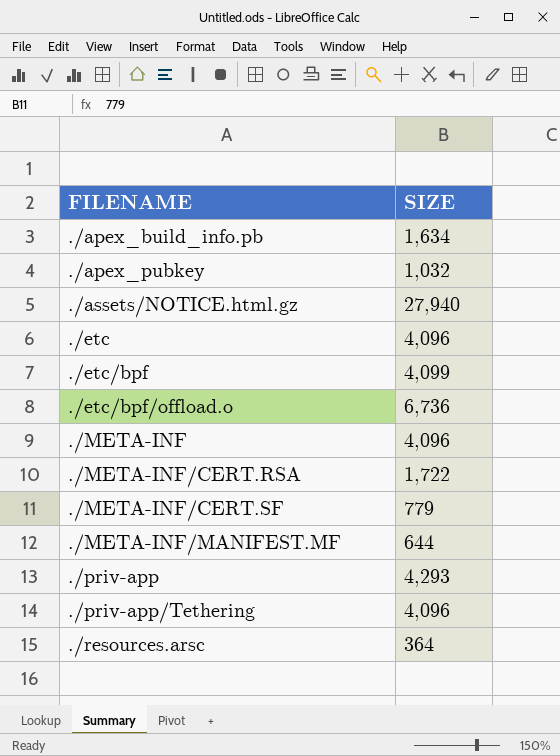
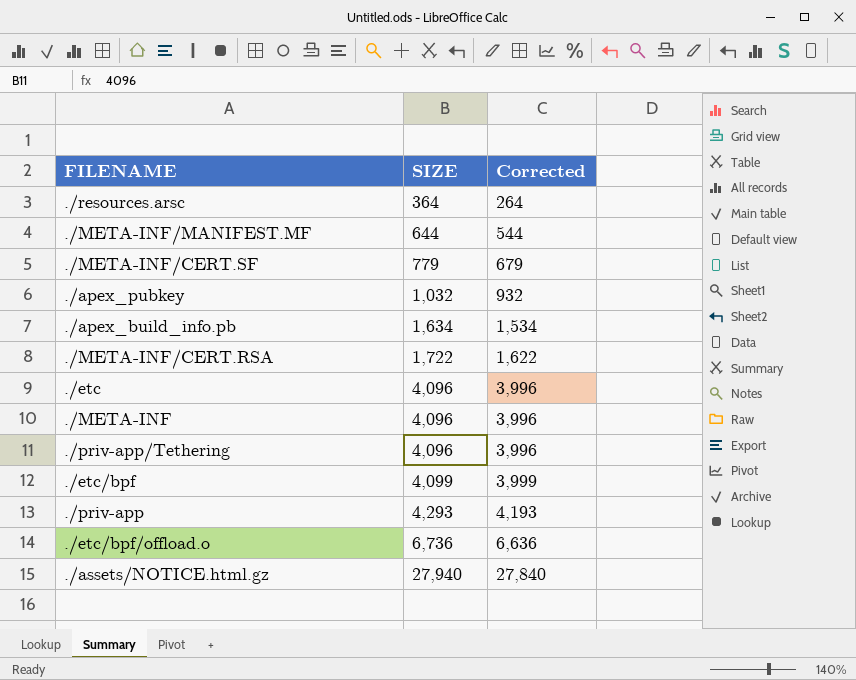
row order: FILENAME ascending -> SIZE ascending
column Corrected | formula: none -> [SIZE] - 100

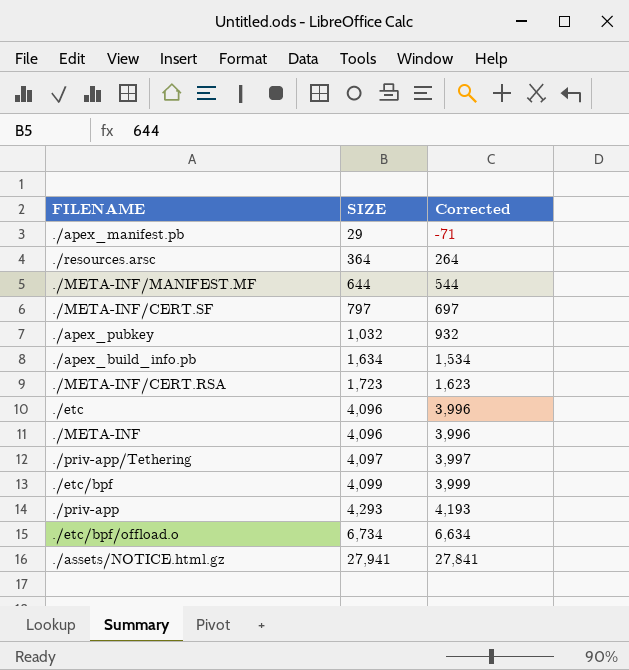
row ./apex_manifest.pb: none -> 29 | -71
./META-INF/CERT.SF | SIZE: 779 -> 797
./META-INF/CERT.SF | Corrected: 679 -> 697
./META-INF/CERT.RSA | SIZE: 1,722 -> 1,723
./META-INF/CERT.RSA | Corrected: 1,622 -> 1,623
./priv-app/Tethering | SIZE: 4,096 -> 4,097
./priv-app/Tethering | Corrected: 3,996 -> 3,997
./etc/bpf/offload.o | SIZE: 6,736 -> 6,734
./etc/bpf/offload.o | Corrected: 6,636 -> 6,634
./assets/NOTICE.html.gz | SIZE: 27,940 -> 27,941
./assets/NOTICE.html.gz | Corrected: 27,840 -> 27,841

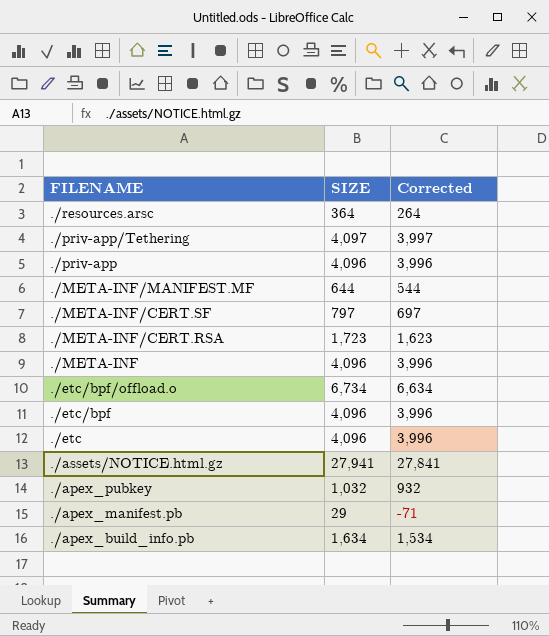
row order: SIZE ascending -> FILENAME descending
./priv-app | SIZE: 4,293 -> 4,096
./priv-app | Corrected: 4,193 -> 3,996
./etc/bpf | SIZE: 4,099 -> 4,096
./etc/bpf | Corrected: 3,999 -> 3,996

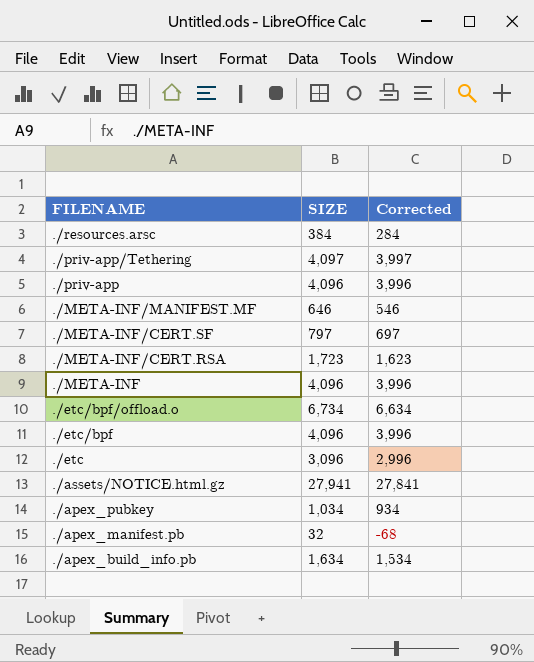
./resources.arsc | SIZE: 364 -> 384
./resources.arsc | Corrected: 264 -> 284
./META-INF/MANIFEST.MF | SIZE: 644 -> 646
./META-INF/MANIFEST.MF | Corrected: 544 -> 546
./etc | SIZE: 4,096 -> 3,096
./etc | Corrected: 3,996 -> 2,996
./apex_pubkey | SIZE: 1,032 -> 1,034
./apex_pubkey | Corrected: 932 -> 934
./apex_manifest.pb | SIZE: 29 -> 32
./apex_manifest.pb | Corrected: -71 -> -68

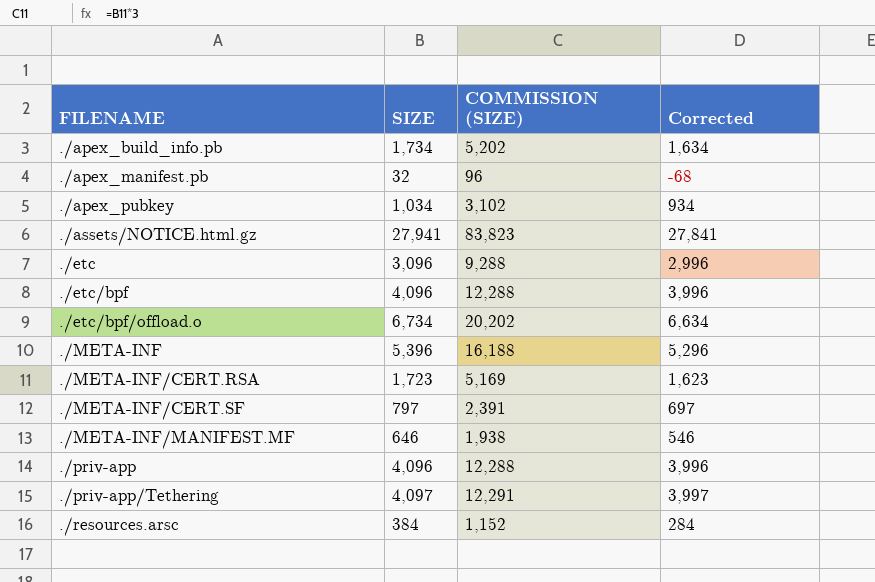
row order: FILENAME descending -> FILENAME ascending
column COMMISSION (SIZE) | formula: none -> [SIZE] * 3
./apex_build_info.pb | SIZE: 1,634 -> 1,734
./apex_build_info.pb | Corrected: 1,534 -> 1,634
./META-INF | SIZE: 4,096 -> 5,396
./META-INF | Corrected: 3,996 -> 5,296

